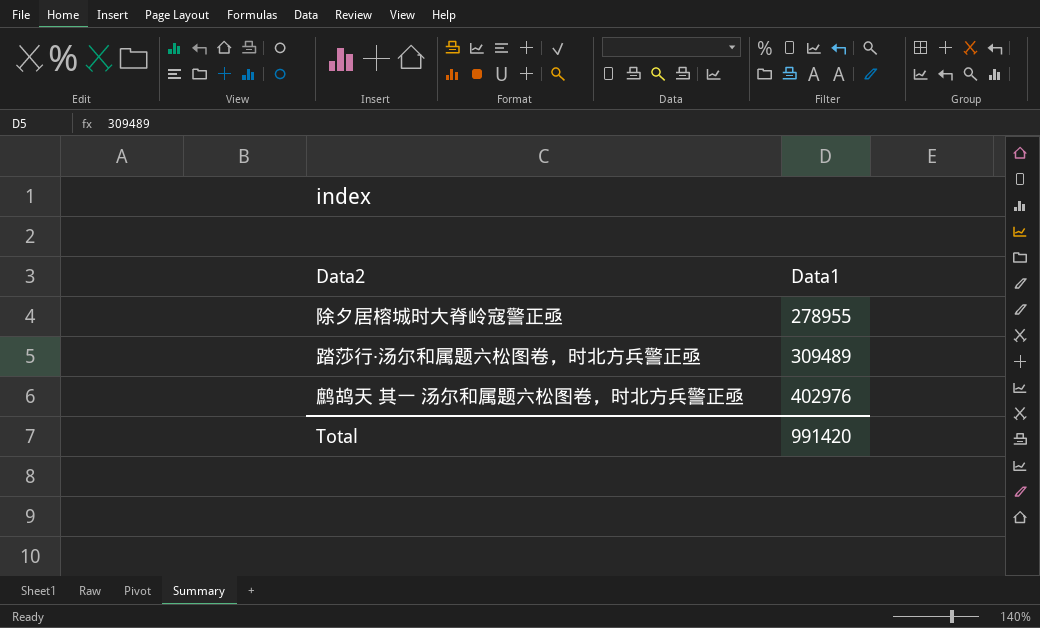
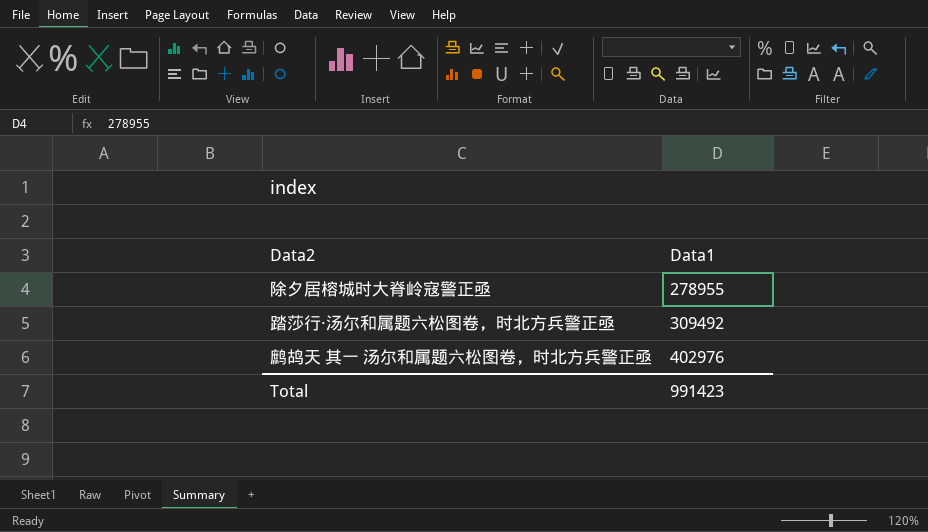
踏莎行·汤尔和属题六松图卷，时北方兵警正亟 | Data1: 309489 -> 309492
Total | Data1: 991420 -> 991423

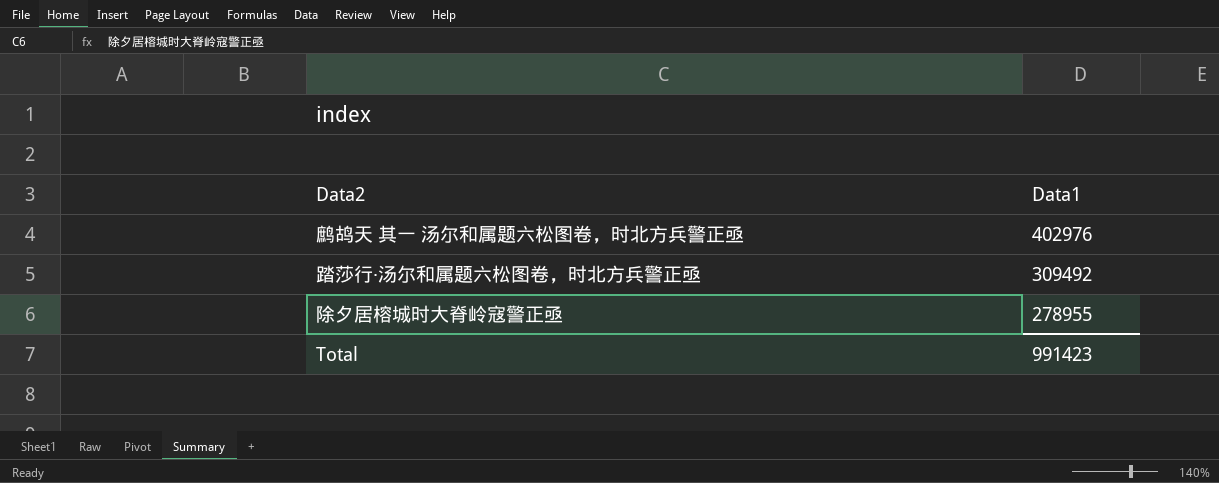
row order: Data1 ascending -> Data1 descending

